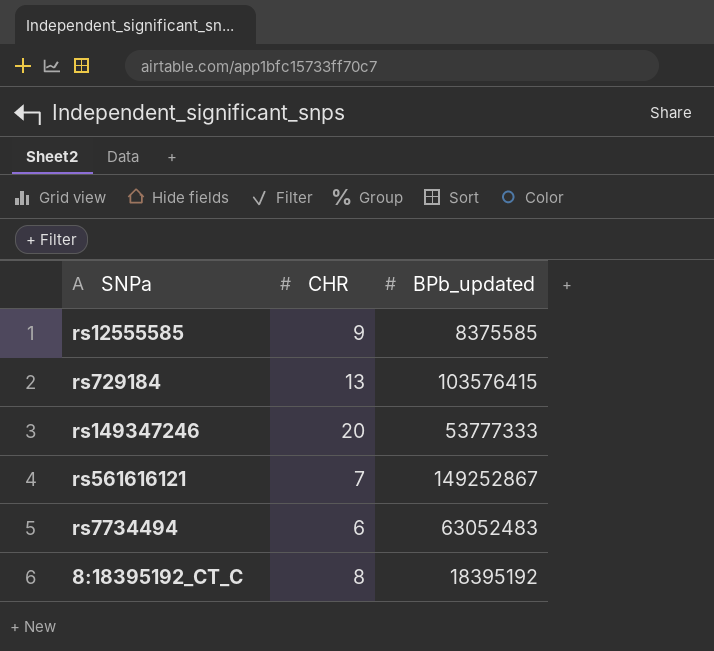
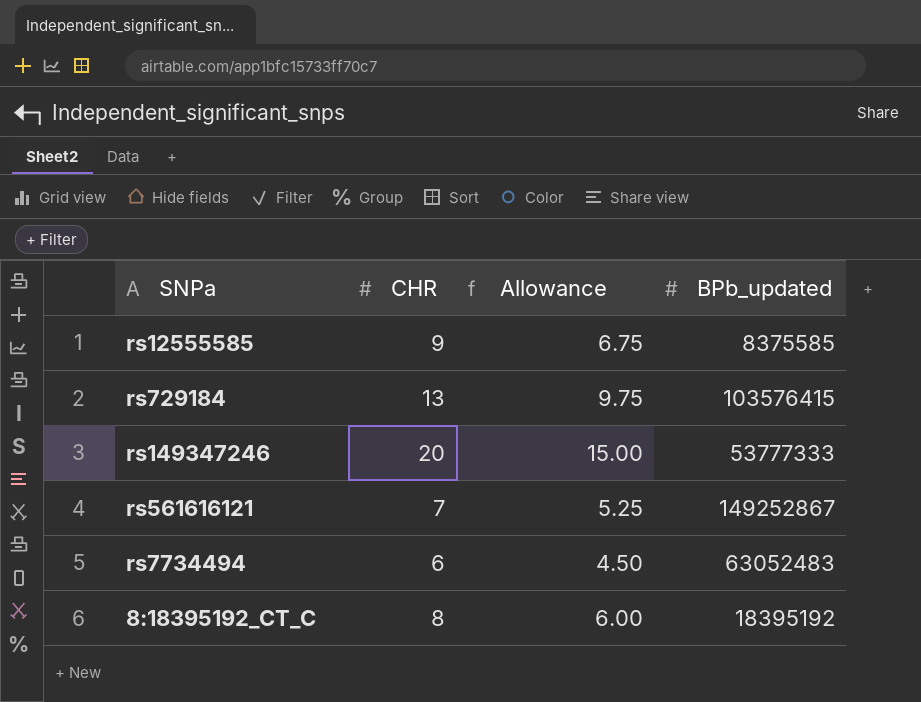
column Allowance | formula: none -> [CHR] * 0.75

